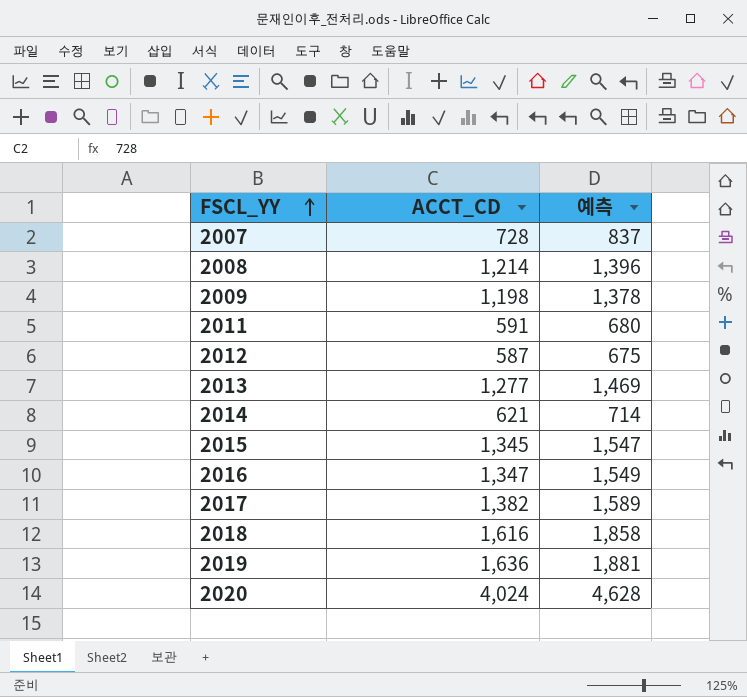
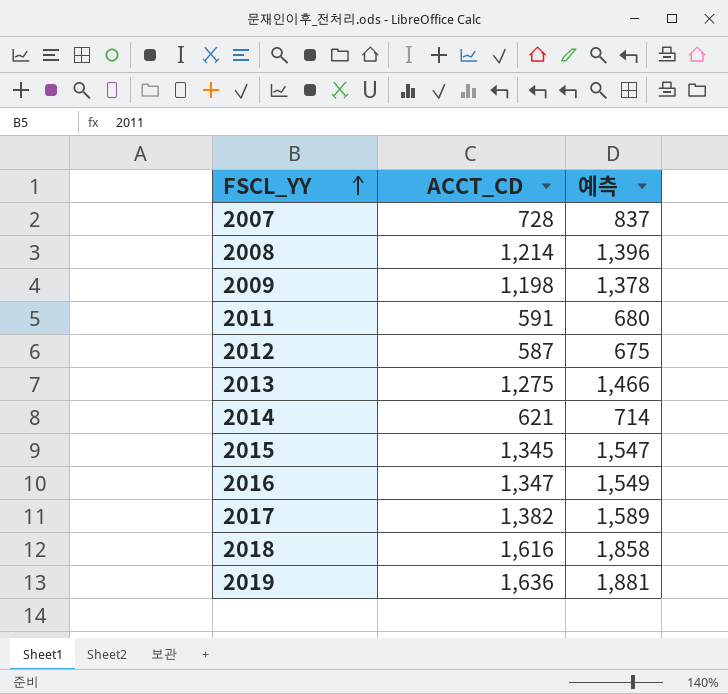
row 2020: 4,024 | 4,628 -> none
2013 | ACCT_CD: 1,277 -> 1,275
2013 | 예측: 1,469 -> 1,466

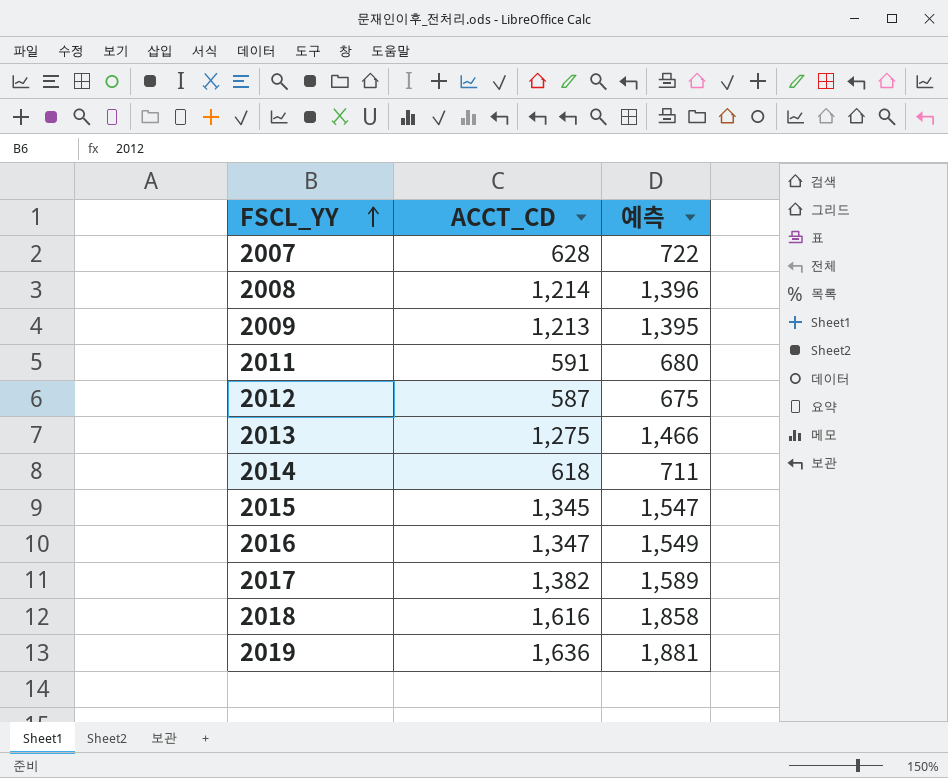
2007 | ACCT_CD: 728 -> 628
2007 | 예측: 837 -> 722
2009 | ACCT_CD: 1,198 -> 1,213
2009 | 예측: 1,378 -> 1,395
2014 | ACCT_CD: 621 -> 618
2014 | 예측: 714 -> 711

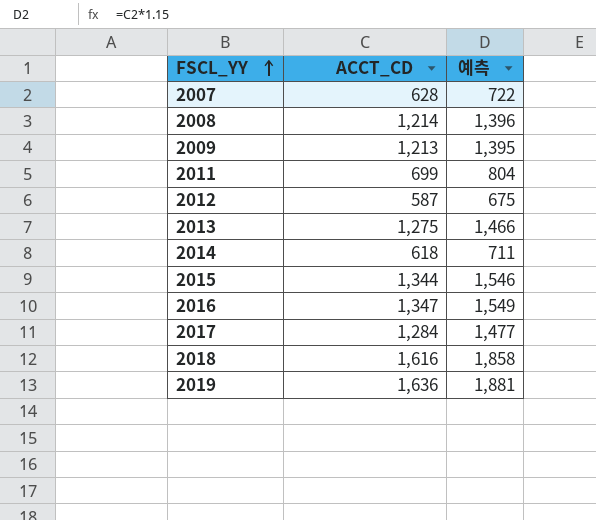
2011 | ACCT_CD: 591 -> 699
2011 | 예측: 680 -> 804
2015 | ACCT_CD: 1,345 -> 1,344
2015 | 예측: 1,547 -> 1,546
2017 | ACCT_CD: 1,382 -> 1,284
2017 | 예측: 1,589 -> 1,477

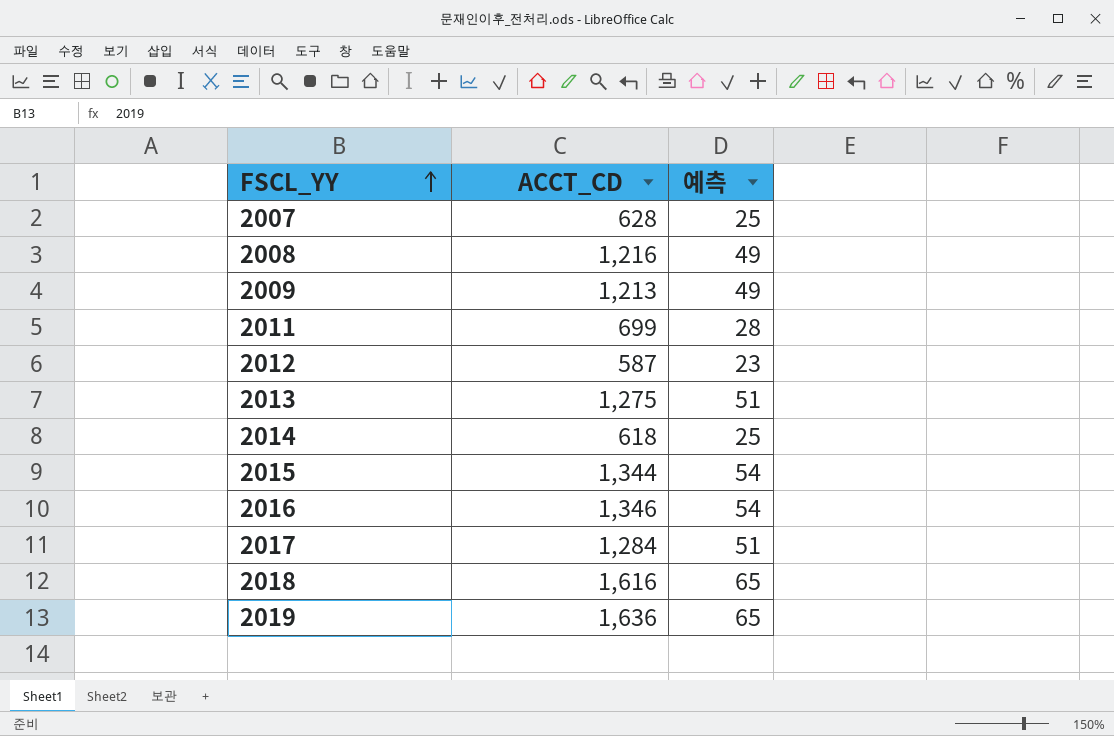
column 예측 | formula: [ACCT_CD] * 1.15 -> [ACCT_CD] * 0.04
2008 | ACCT_CD: 1,214 -> 1,216
2016 | ACCT_CD: 1,347 -> 1,346

